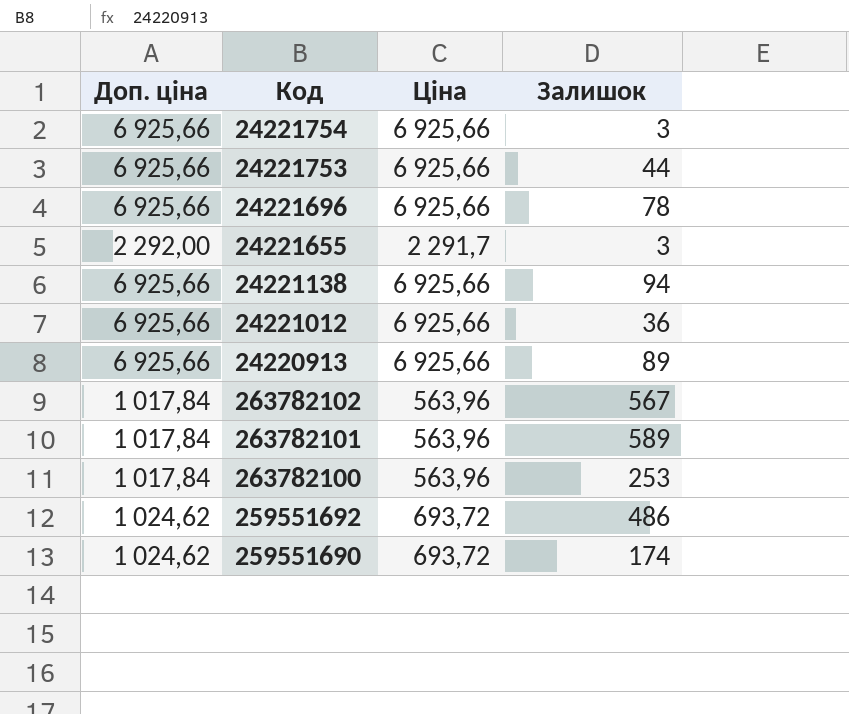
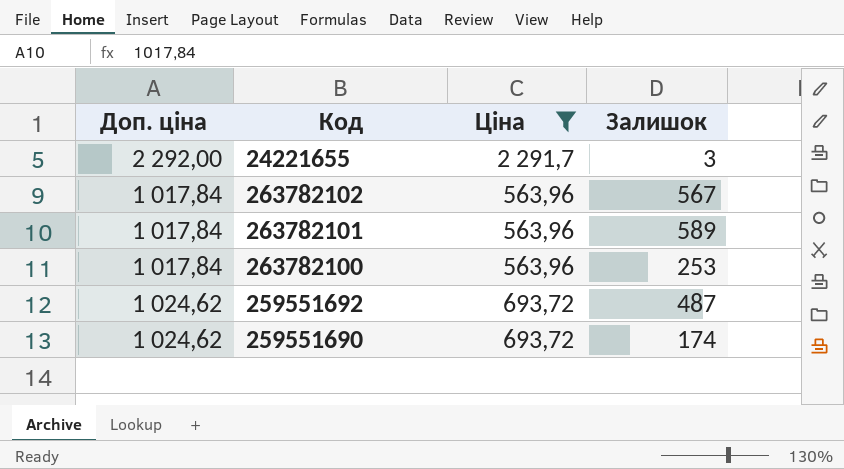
filter: none -> Ціна != 6 925,66
259551692 | Залишок: 486 -> 487

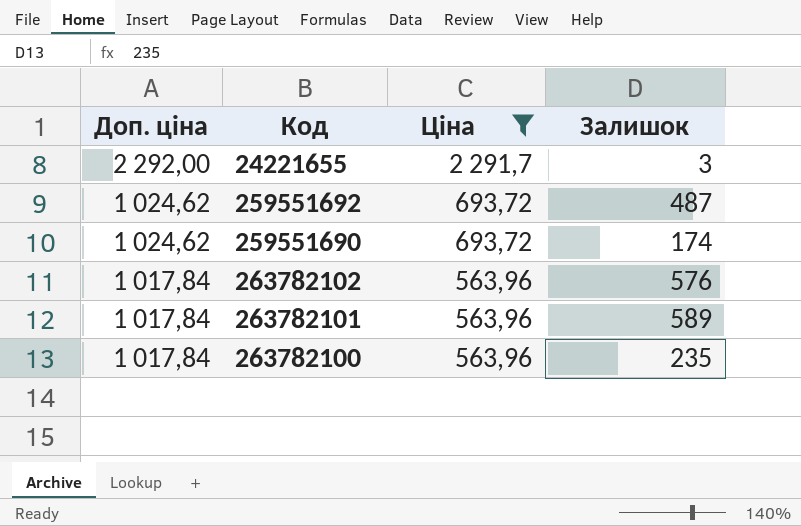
row order: none -> Доп. ціна descending
263782102 | Залишок: 567 -> 576
263782100 | Залишок: 253 -> 235

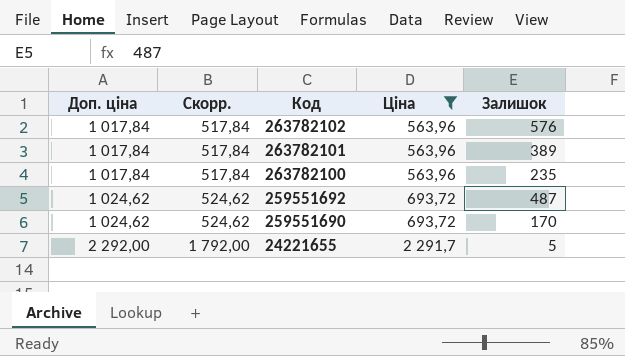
row order: Доп. ціна descending -> Доп. ціна ascending
column Скорр. | formula: none -> [Доп. ціна] - 500
263782101 | Залишок: 589 -> 389
259551690 | Залишок: 174 -> 170
24221655 | Залишок: 3 -> 5

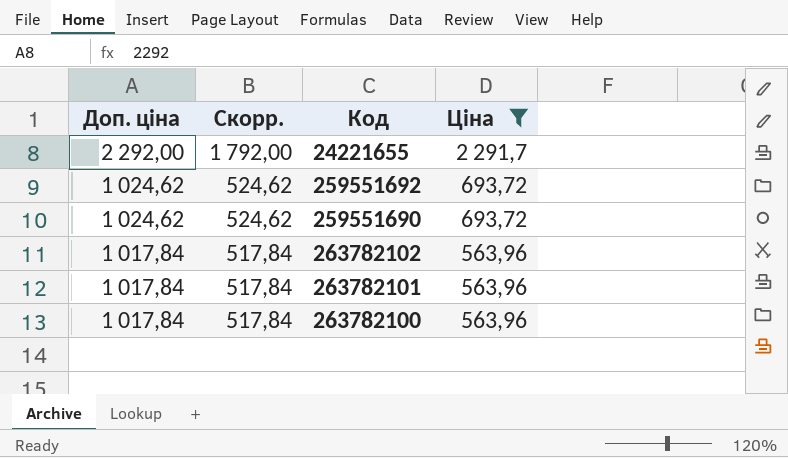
row order: Доп. ціна ascending -> Доп. ціна descending
column Залишок | position: 5 -> none

